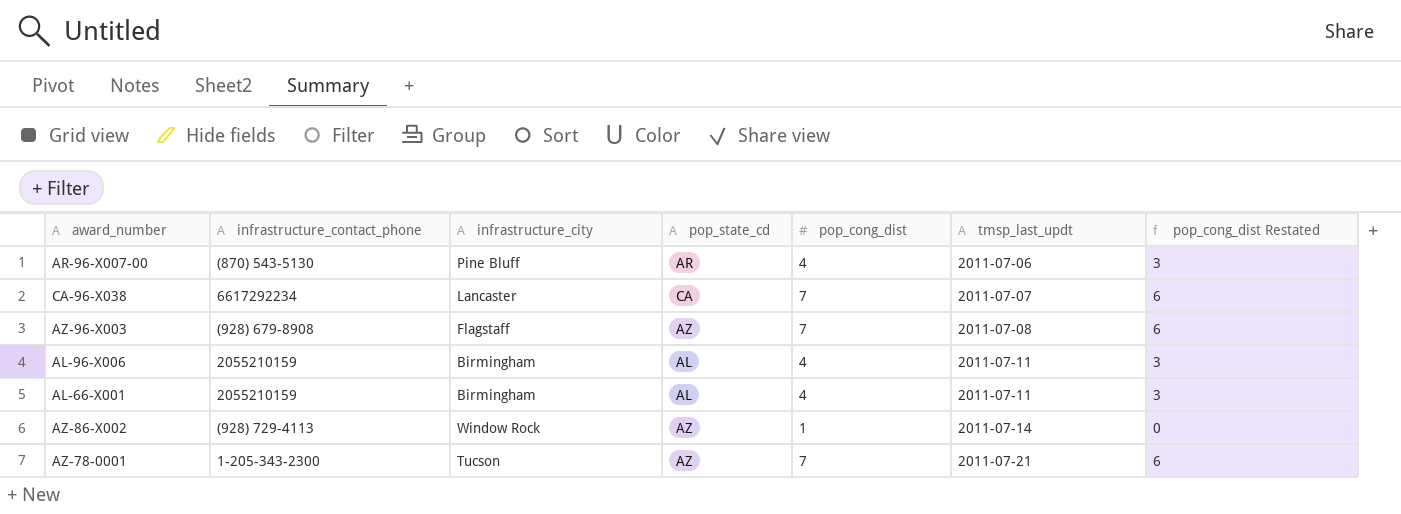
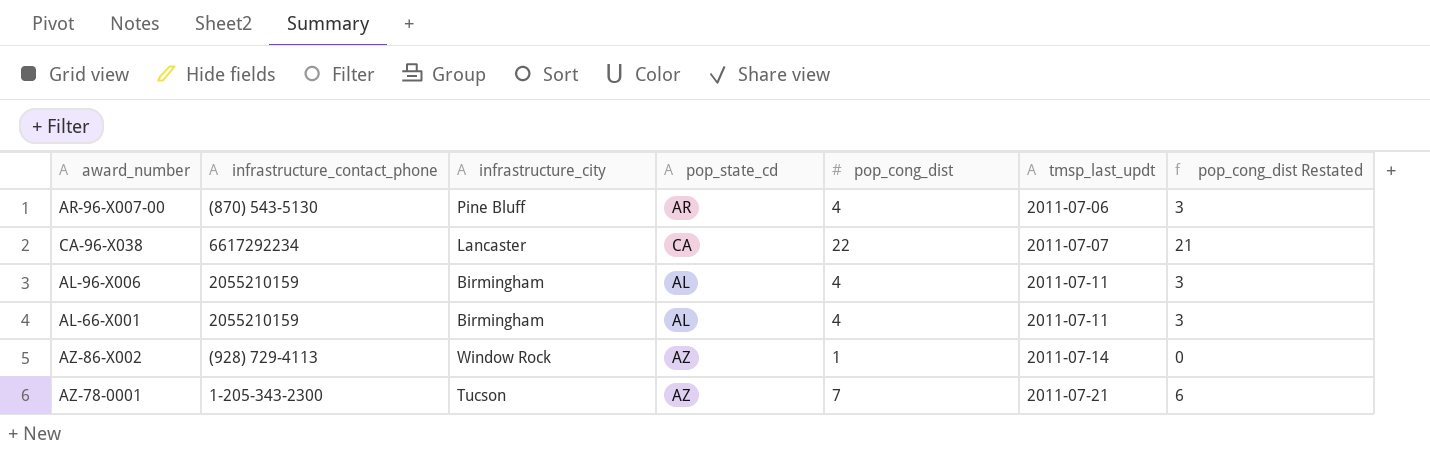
row AZ-96-X003: (928) 679-8908 | Flagstaff | AZ | 7 | 2011-07-08 | 6 -> none
CA-96-X038 | pop_cong_dist: 7 -> 22
CA-96-X038 | pop_cong_dist Restated: 6 -> 21

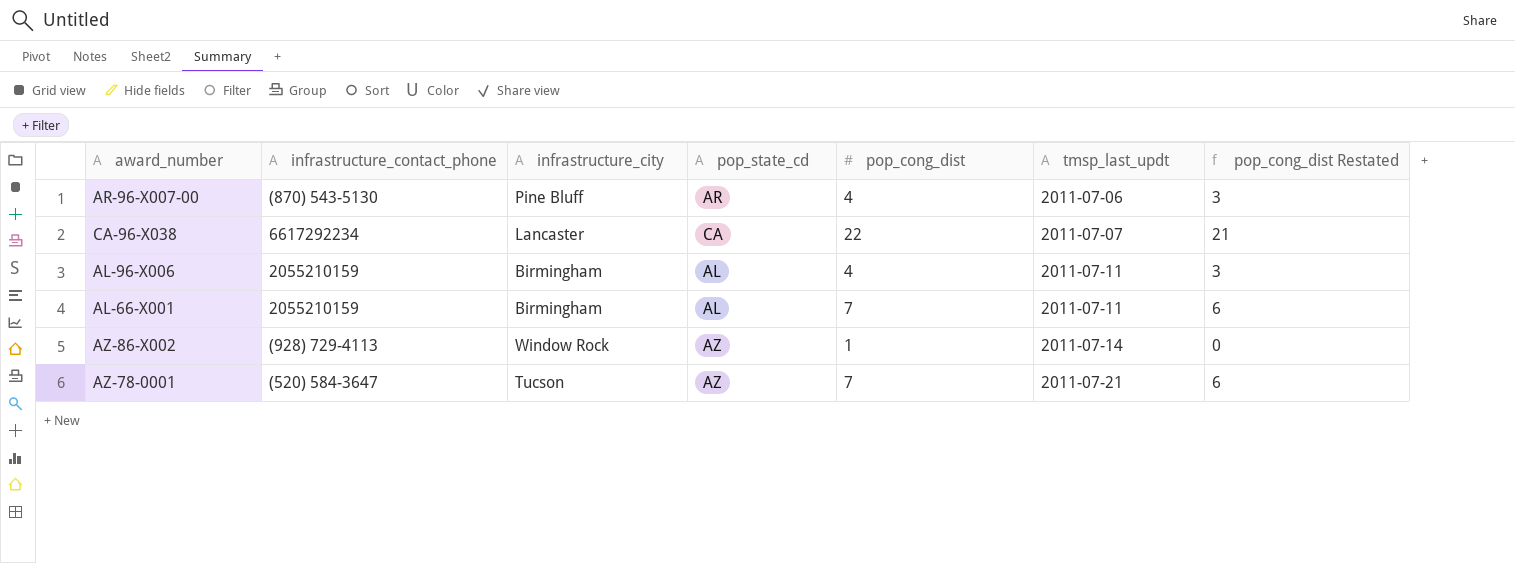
AL-66-X001 | pop_cong_dist: 4 -> 7
AL-66-X001 | pop_cong_dist Restated: 3 -> 6
AZ-78-0001 | infrastructure_contact_phone: 1-205-343-2300 -> (520) 584-3647

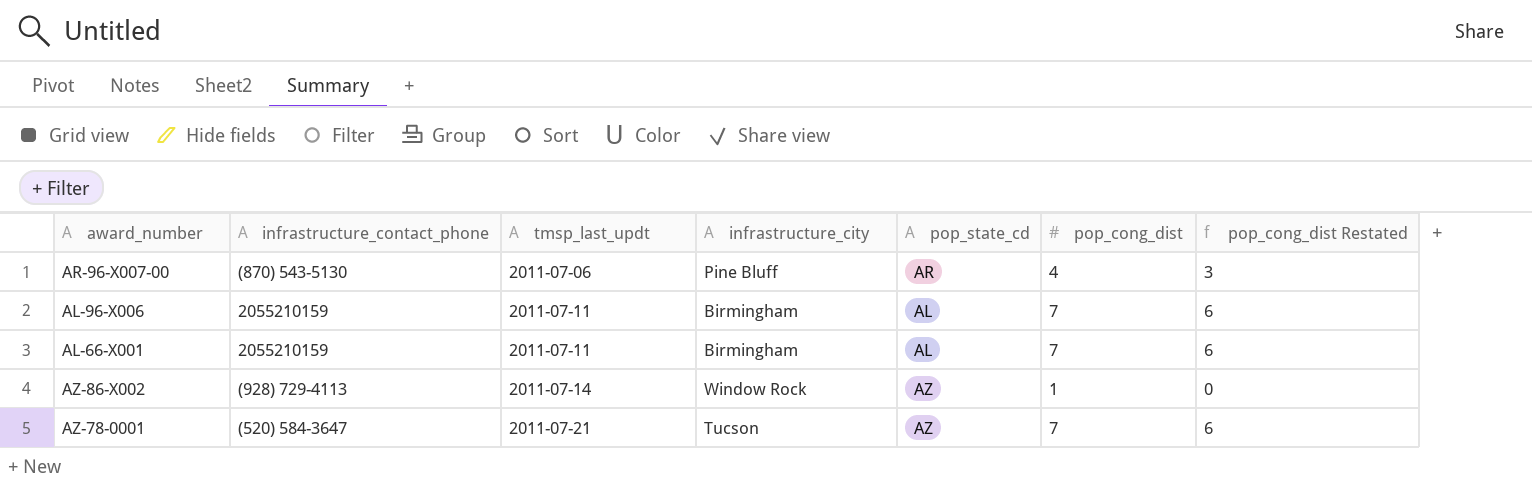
column tmsp_last_updt | position: 6 -> 3
row CA-96-X038: 6617292234 | Lancaster | CA | 22 | 2011-07-07 | 21 -> none
AL-96-X006 | pop_cong_dist: 4 -> 7
AL-96-X006 | pop_cong_dist Restated: 3 -> 6

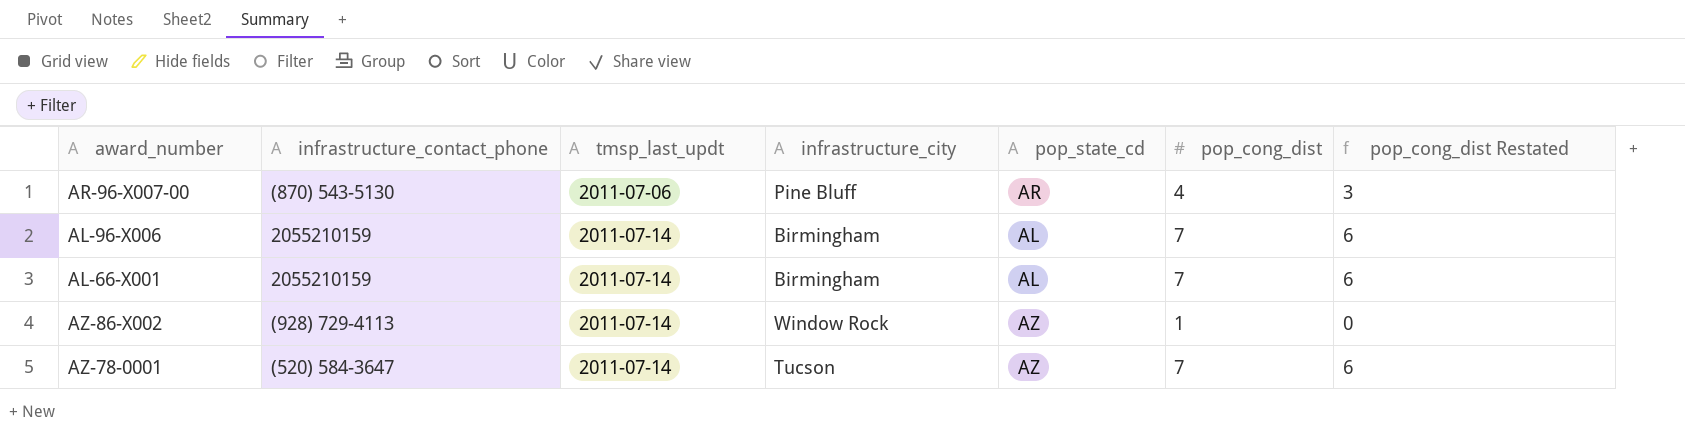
AL-96-X006 | tmsp_last_updt: 2011-07-11 -> 2011-07-14
AL-66-X001 | tmsp_last_updt: 2011-07-11 -> 2011-07-14
AZ-78-0001 | tmsp_last_updt: 2011-07-21 -> 2011-07-14

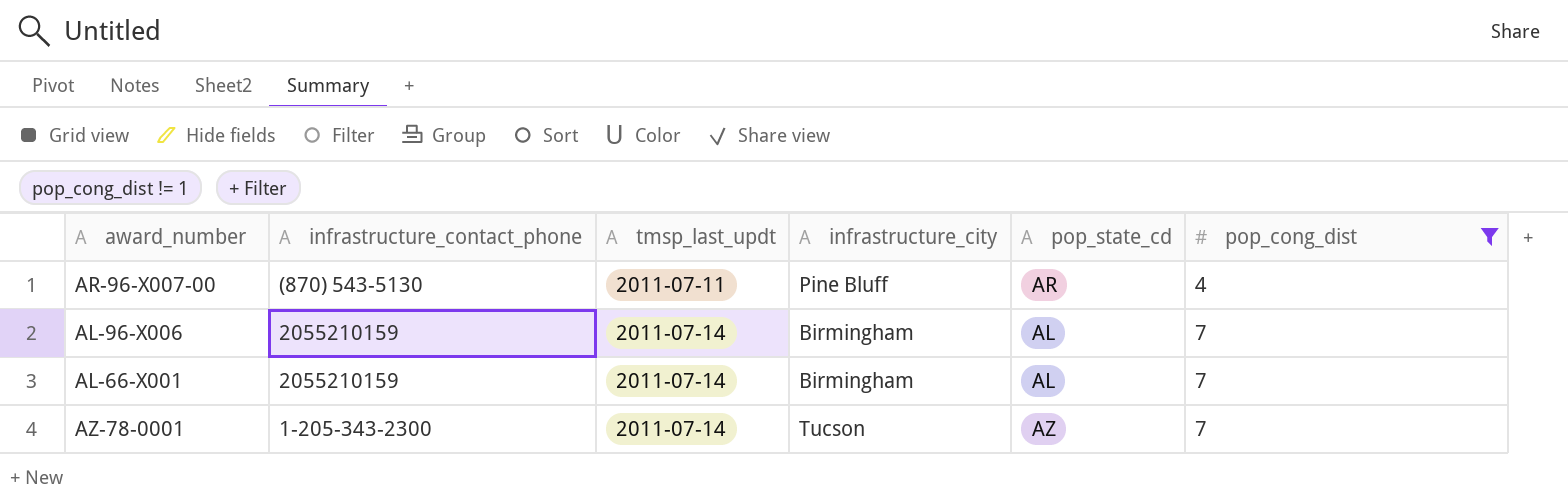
filter: none -> pop_cong_dist != 1
column pop_cong_dist Restated | formula: [pop_cong_dist] - 1 -> none
AR-96-X007-00 | tmsp_last_updt: 2011-07-06 -> 2011-07-11
AZ-78-0001 | infrastructure_contact_phone: (520) 584-3647 -> 1-205-343-2300

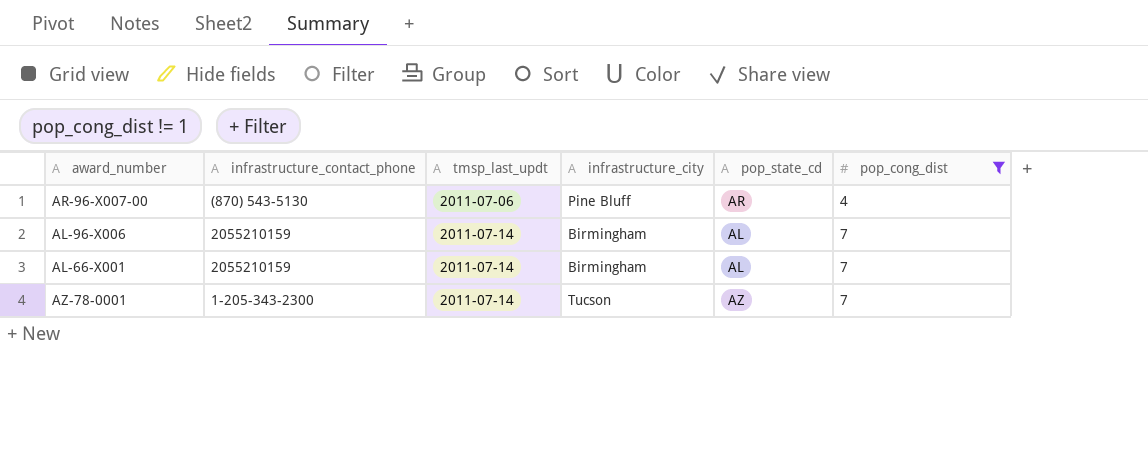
AR-96-X007-00 | tmsp_last_updt: 2011-07-11 -> 2011-07-06

